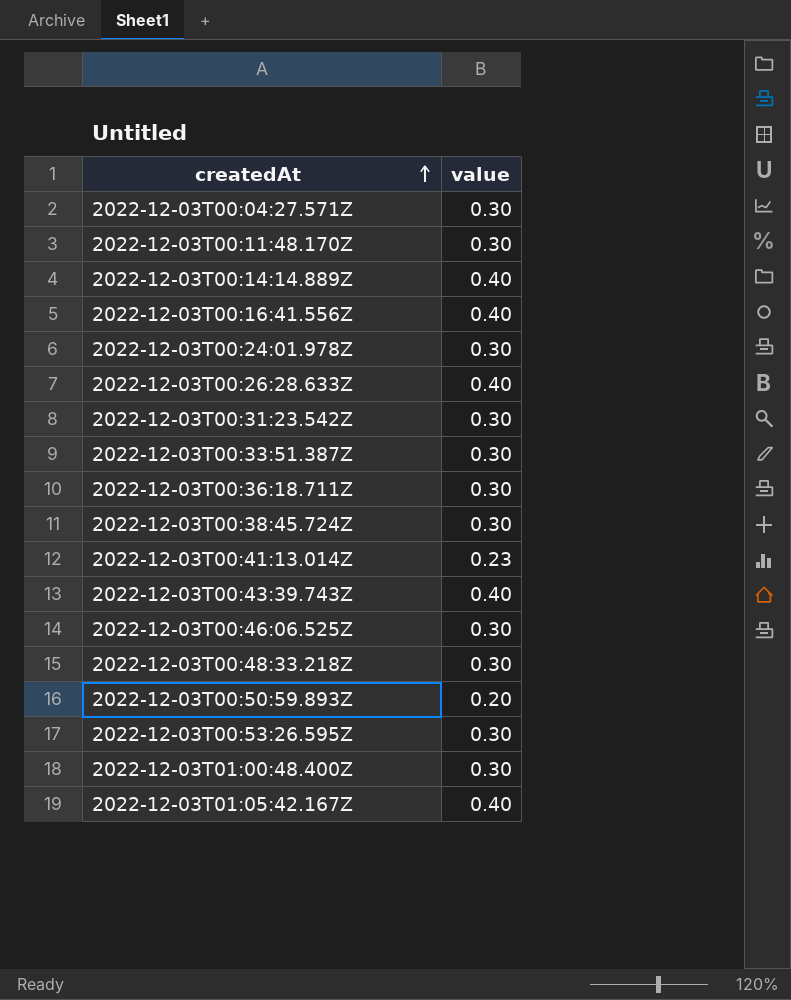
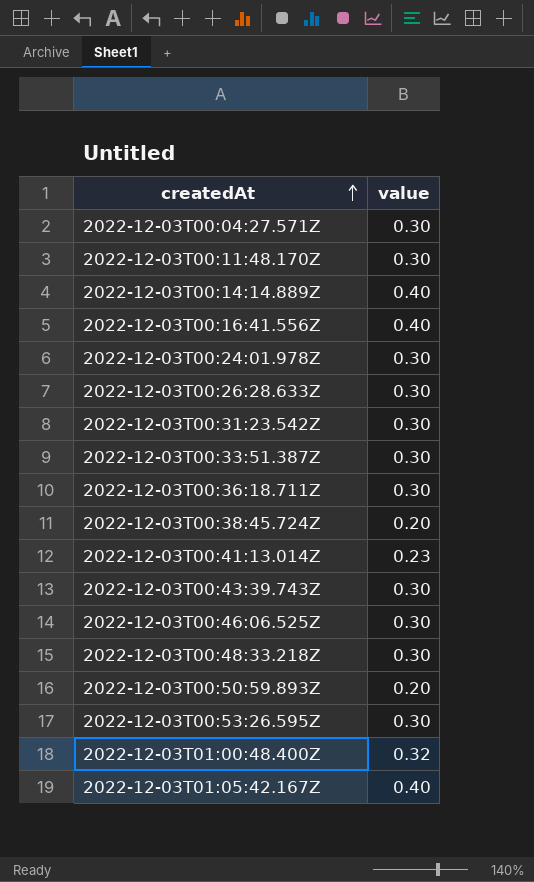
2022-12-03T00:26:28.633Z | value: 0.40 -> 0.30
2022-12-03T00:38:45.724Z | value: 0.30 -> 0.20
2022-12-03T00:43:39.743Z | value: 0.40 -> 0.30
2022-12-03T01:00:48.400Z | value: 0.30 -> 0.32

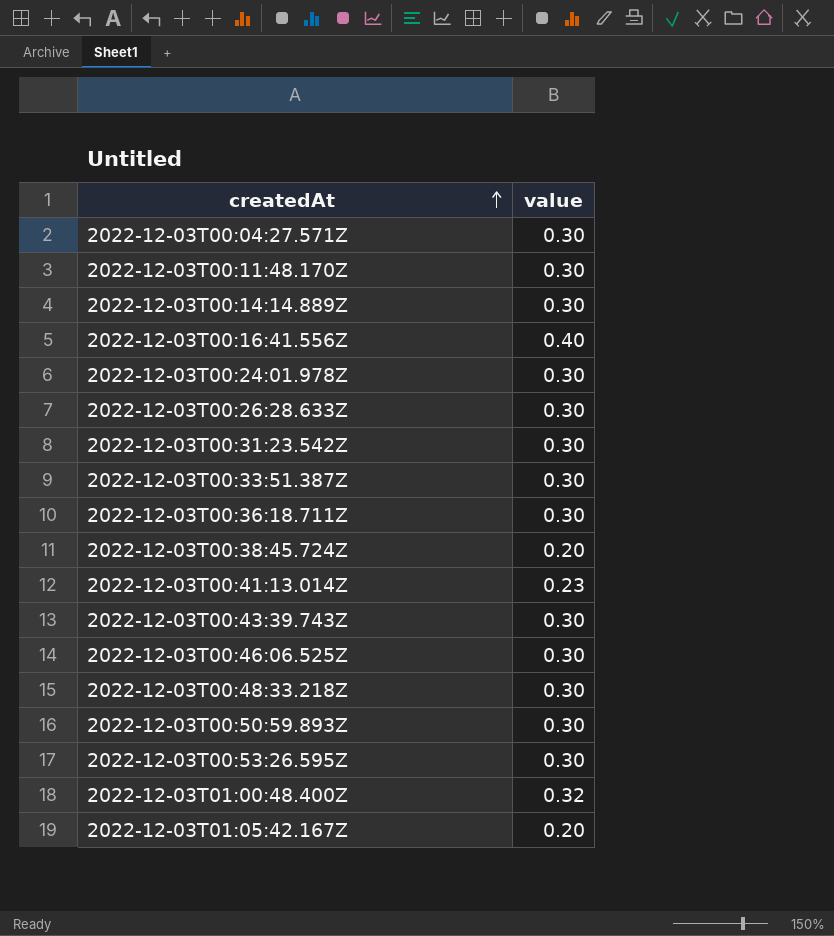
2022-12-03T00:14:14.889Z | value: 0.40 -> 0.30
2022-12-03T00:50:59.893Z | value: 0.20 -> 0.30
2022-12-03T01:05:42.167Z | value: 0.40 -> 0.20

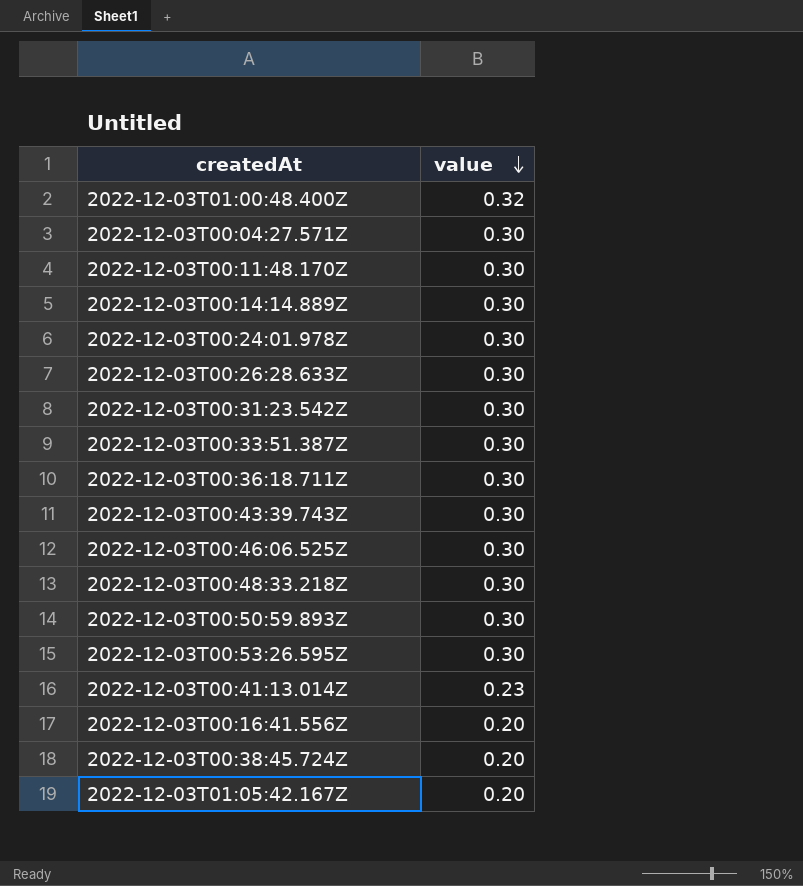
row order: createdAt ascending -> value descending
2022-12-03T00:16:41.556Z | value: 0.40 -> 0.20

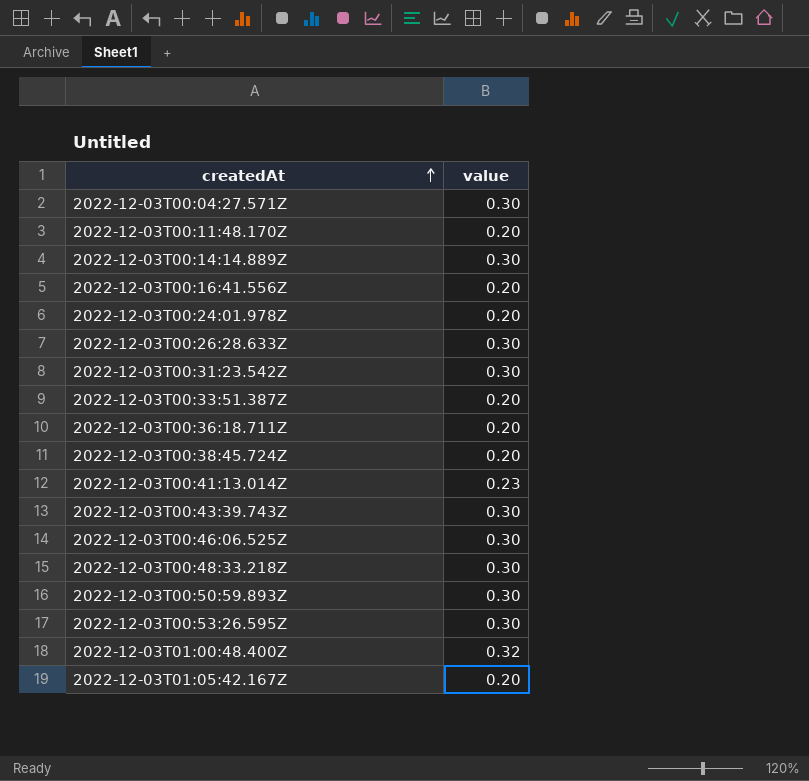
row order: value descending -> createdAt ascending
2022-12-03T00:11:48.170Z | value: 0.30 -> 0.20
2022-12-03T00:24:01.978Z | value: 0.30 -> 0.20
2022-12-03T00:33:51.387Z | value: 0.30 -> 0.20
2022-12-03T00:36:18.711Z | value: 0.30 -> 0.20

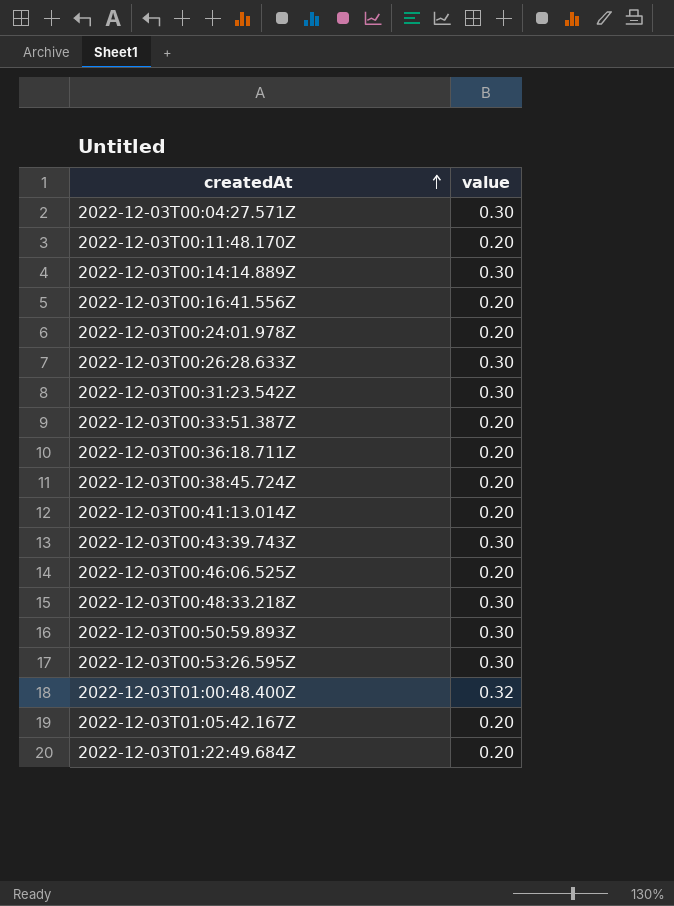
2022-12-03T00:41:13.014Z | value: 0.23 -> 0.20
2022-12-03T00:46:06.525Z | value: 0.30 -> 0.20
row 2022-12-03T01:22:49.684Z: none -> 0.20

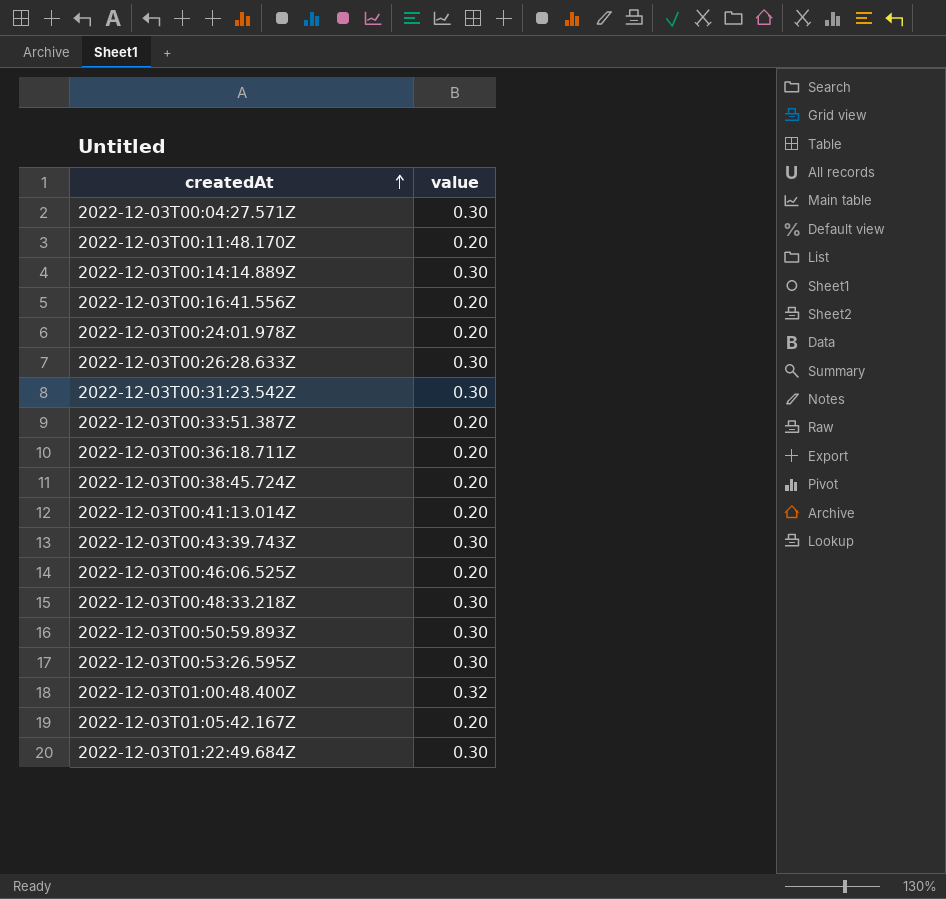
2022-12-03T01:22:49.684Z | value: 0.20 -> 0.30

